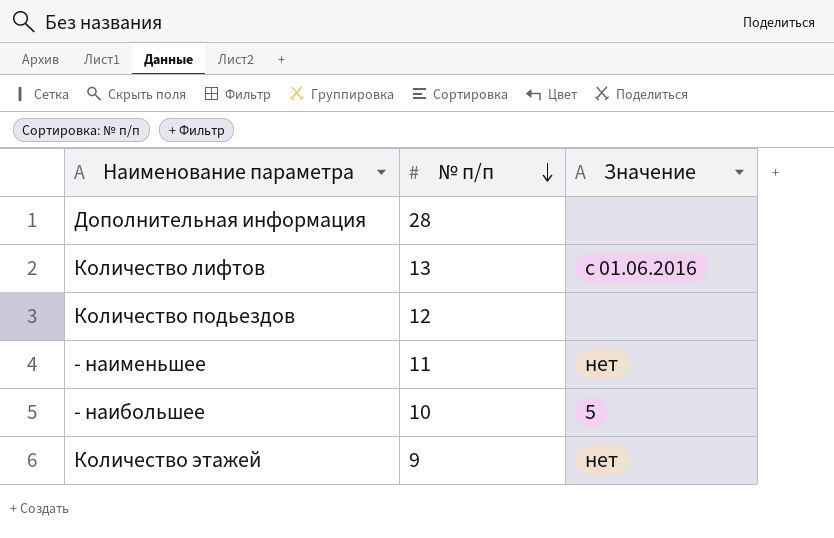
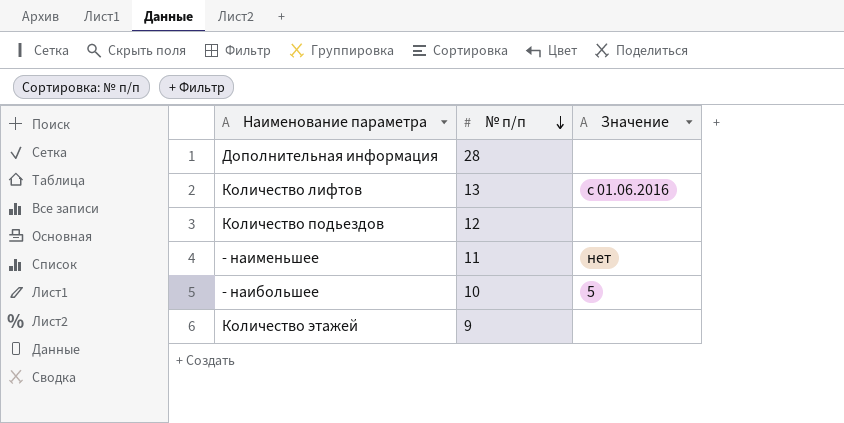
Количество этажей | Значение: нет -> none

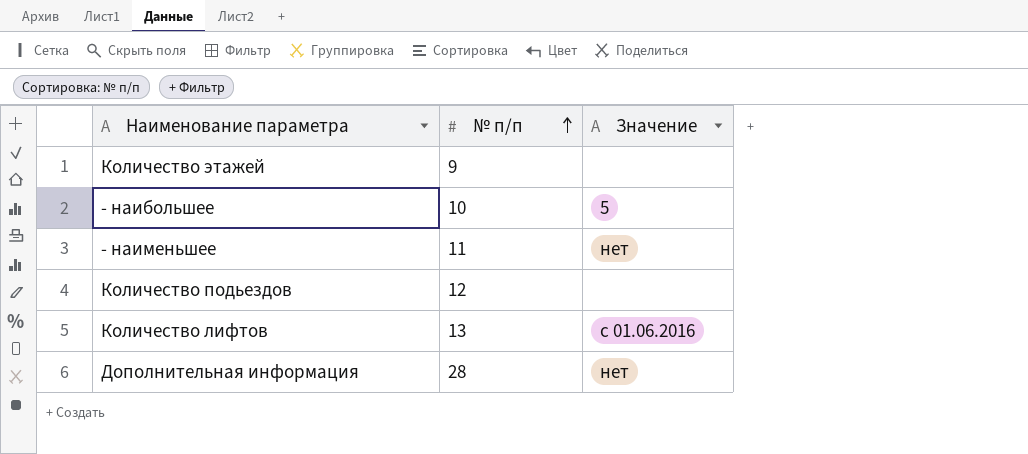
row order: № п/п descending -> № п/п ascending
Дополнительная информация | Значение: none -> нет

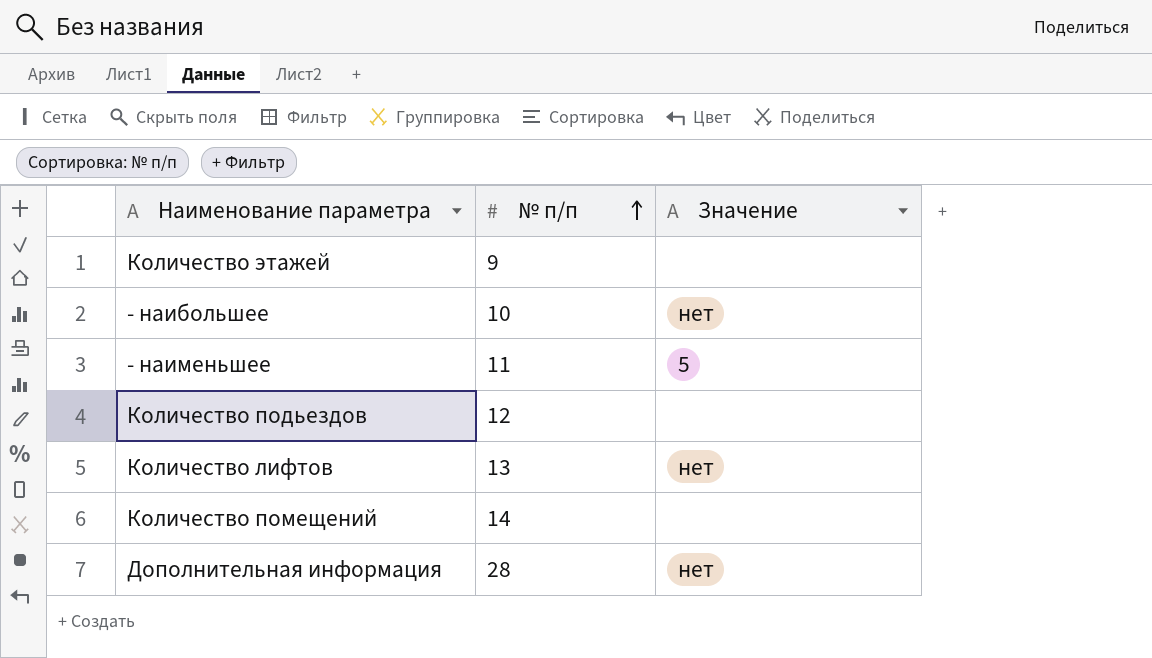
- наибольшее | Значение: 5 -> нет
- наименьшее | Значение: нет -> 5
Количество лифтов | Значение: с 01.06.2016 -> нет
row Количество помещений: none -> 14 | none

